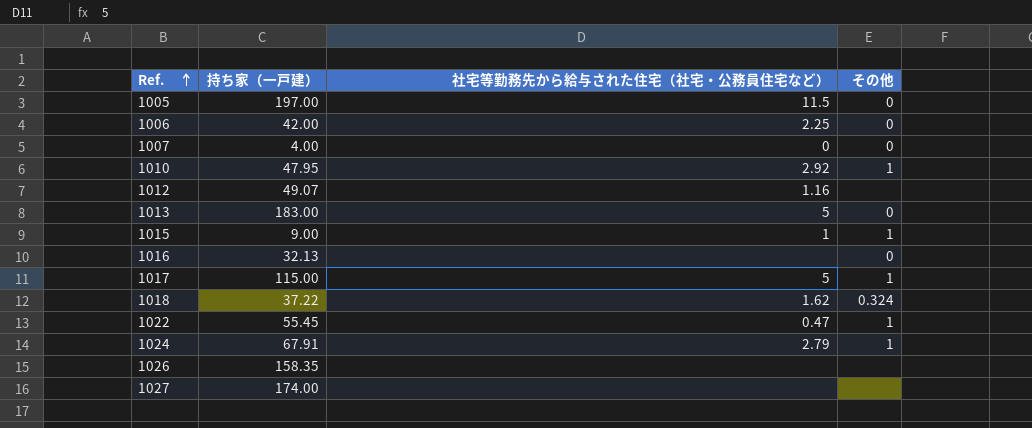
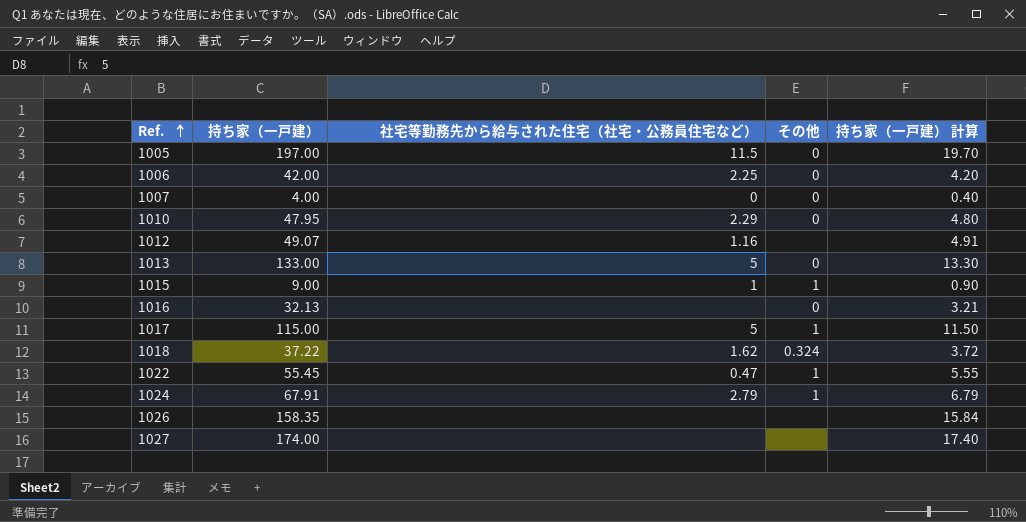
column 持ち家（一戸建） 計算 | formula: none -> [持ち家（一戸建）] * 0.1
1010 | 社宅等勤務先から給与された住宅（社宅・公務員住宅など）: 2.92 -> 2.29
1010 | その他: 1 -> 0
1013 | 持ち家（一戸建）: 183.00 -> 133.00

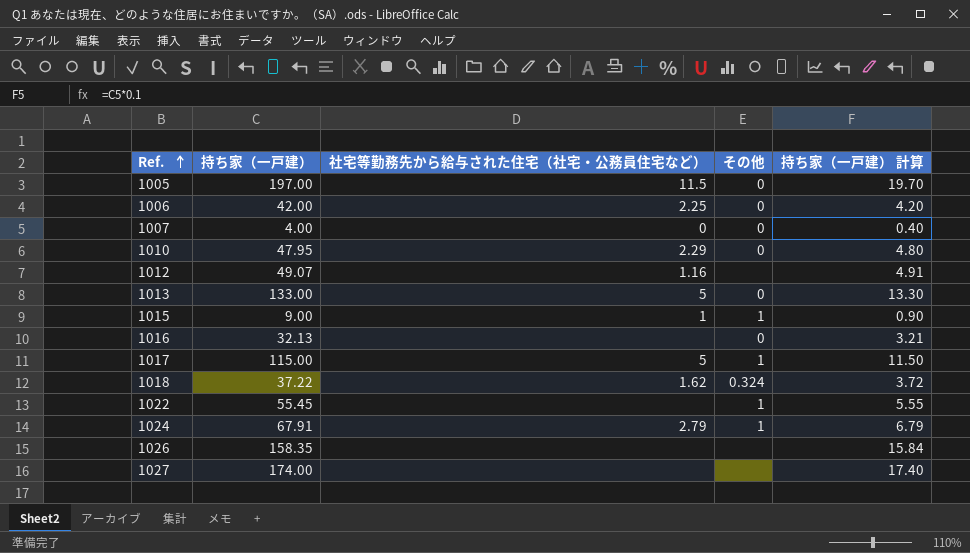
1022 | 社宅等勤務先から給与された住宅（社宅・公務員住宅など）: 0.47 -> none

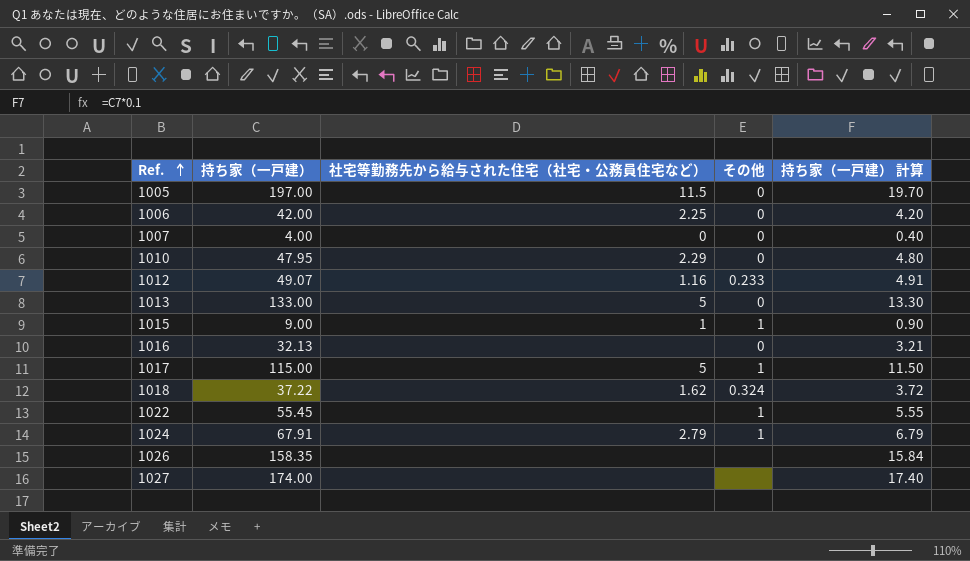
1012 | その他: none -> 0.233

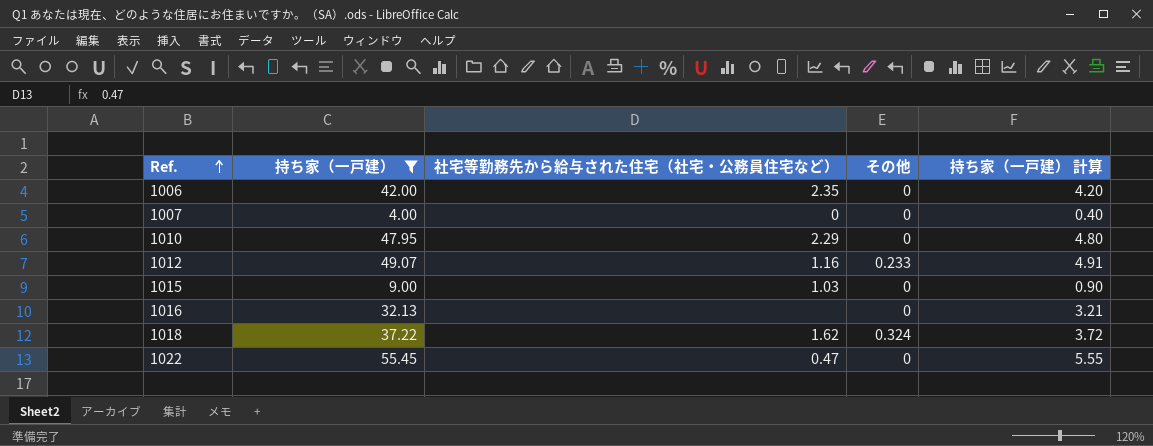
filter: none -> 持ち家（一戸建） <= 55.45
1006 | 社宅等勤務先から給与された住宅（社宅・公務員住宅など）: 2.25 -> 2.35
1015 | 社宅等勤務先から給与された住宅（社宅・公務員住宅など）: 1 -> 1.03
1015 | その他: 1 -> 0
1022 | 社宅等勤務先から給与された住宅（社宅・公務員住宅など）: none -> 0.47
1022 | その他: 1 -> 0

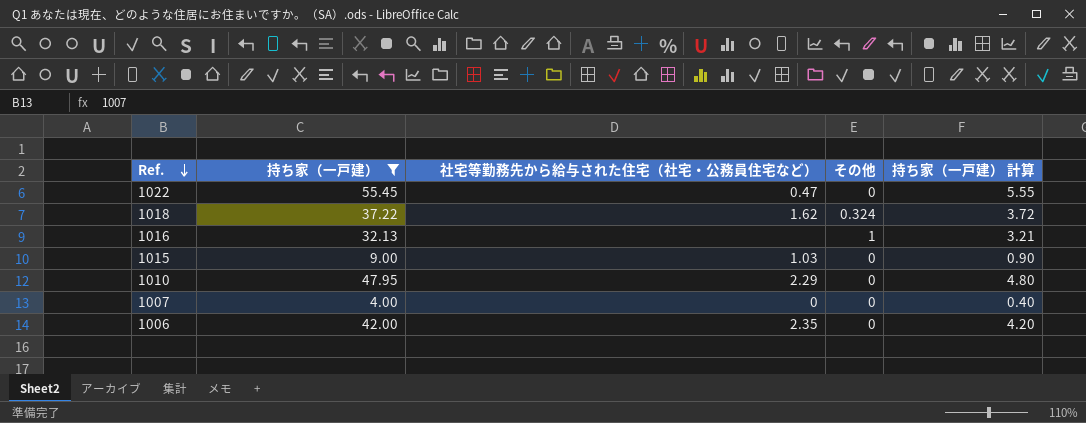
row order: Ref. ascending -> Ref. descending
row 1012: 49.07 | 1.16 | 0.233 | 4.91 -> none
1016 | その他: 0 -> 1

